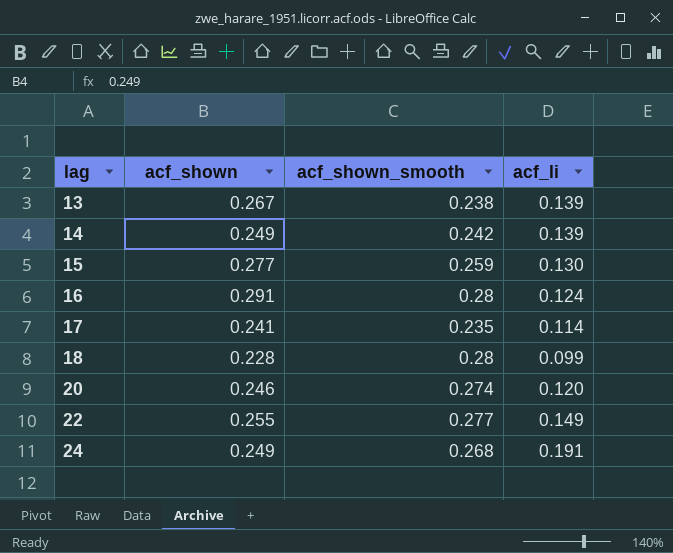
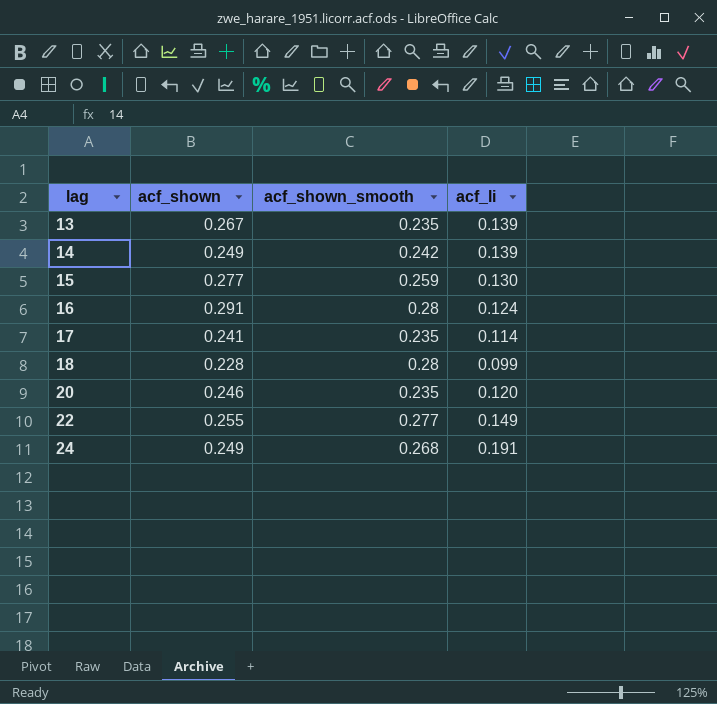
13 | acf_shown_smooth: 0.238 -> 0.235
20 | acf_shown_smooth: 0.274 -> 0.235

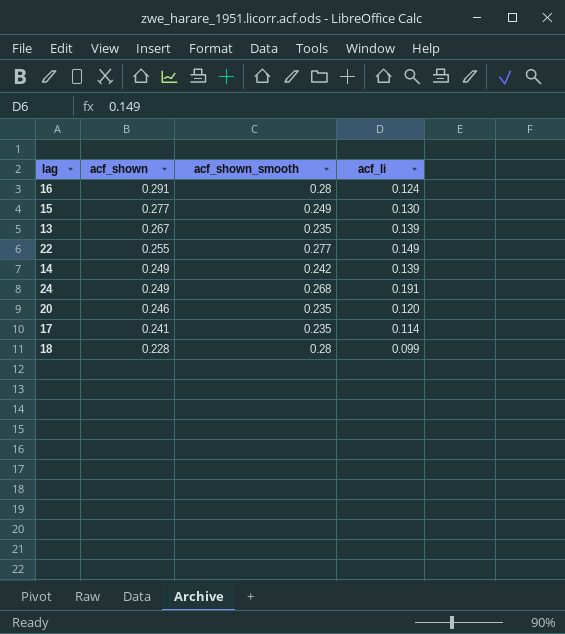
row order: lag ascending -> acf_shown descending
15 | acf_shown_smooth: 0.259 -> 0.249

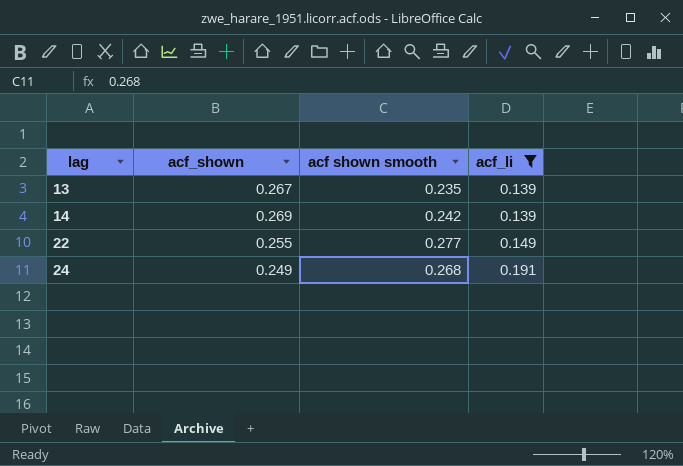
filter: none -> acf_li >= 0.139
row order: acf_shown descending -> lag ascending
column name: acf_shown_smooth -> acf shown smooth
14 | acf_shown: 0.249 -> 0.269

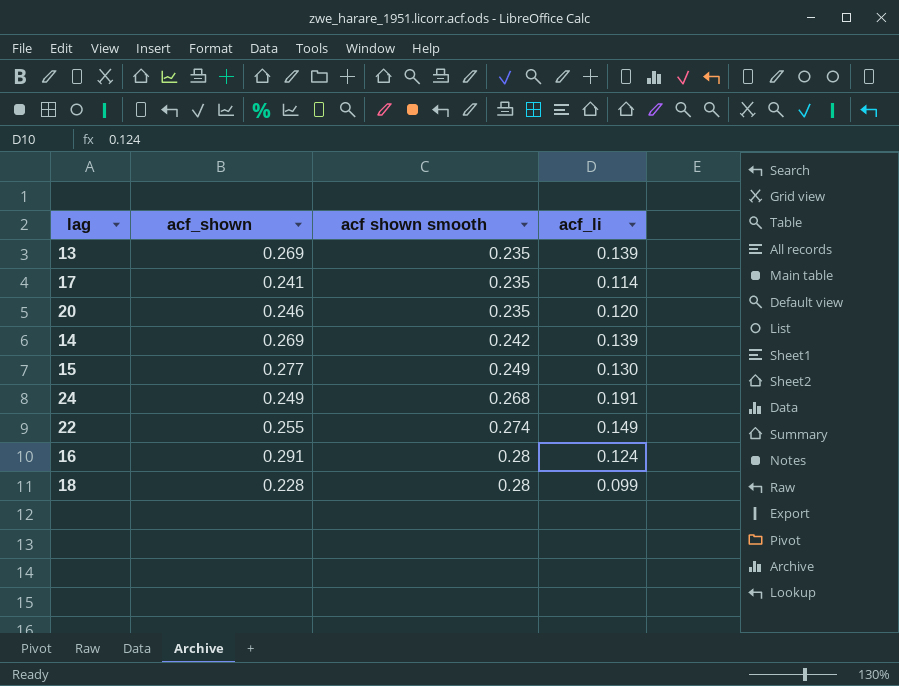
filter: acf_li >= 0.139 -> none
row order: lag ascending -> acf shown smooth ascending
13 | acf_shown: 0.267 -> 0.269
22 | acf shown smooth: 0.277 -> 0.274

